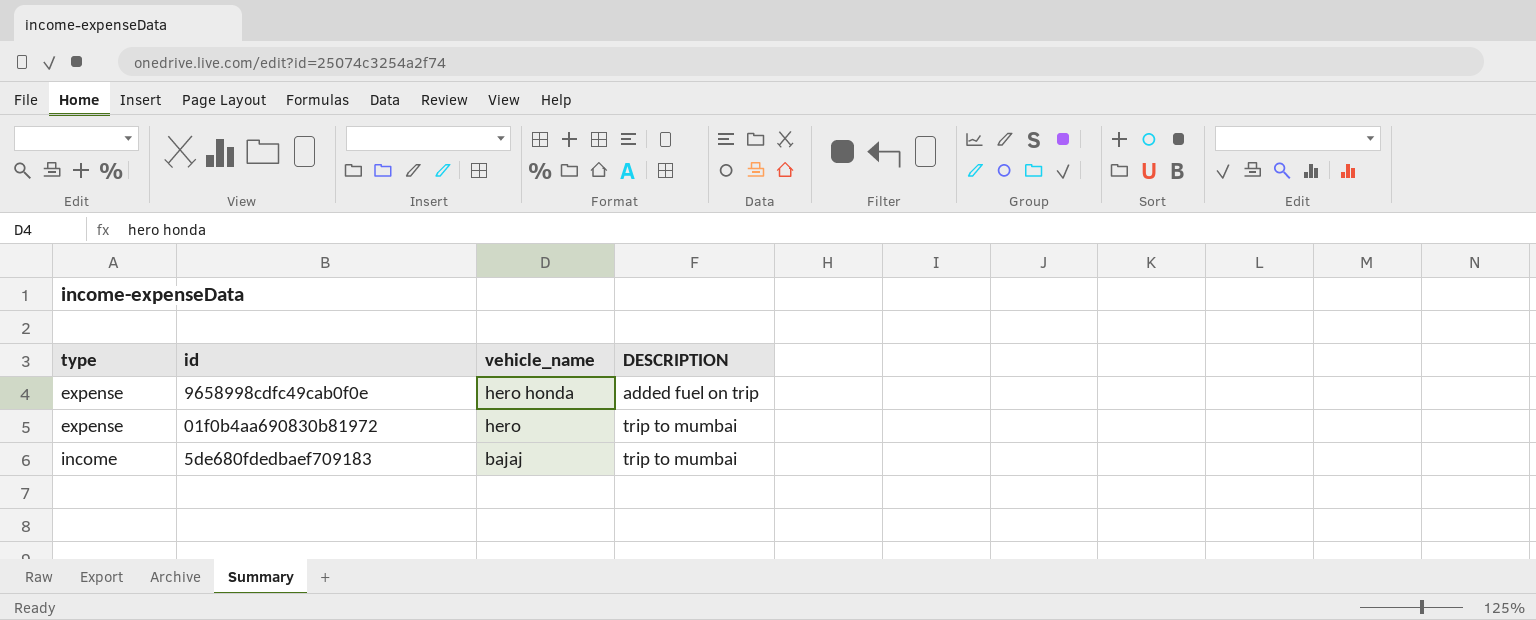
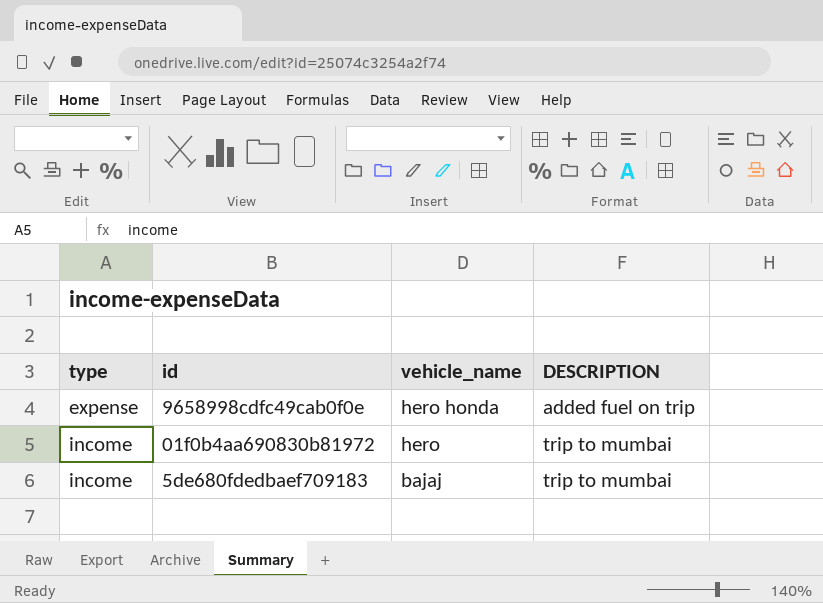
01f0b4aa690830b81972 | type: expense -> income

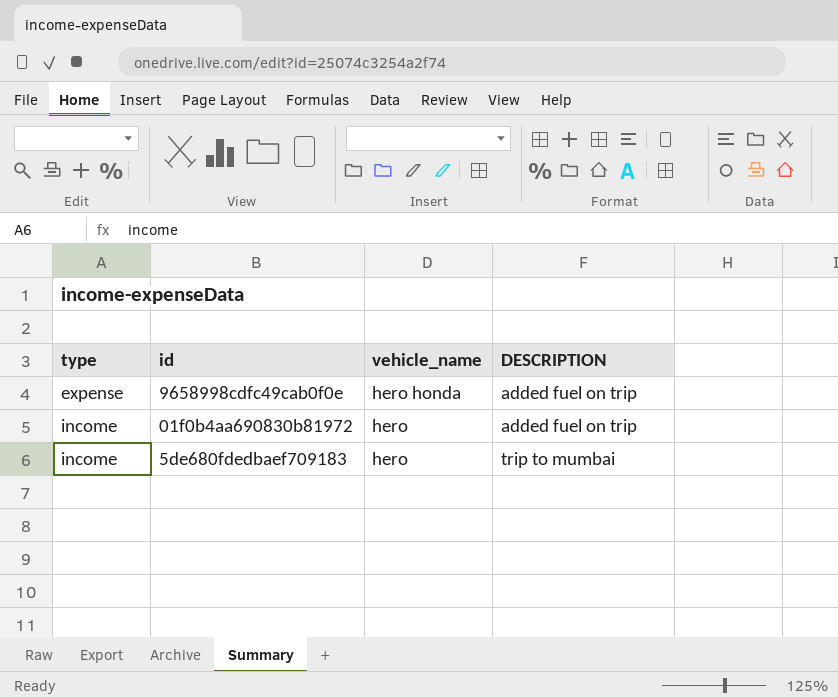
01f0b4aa690830b81972 | DESCRIPTION: trip to mumbai -> added fuel on trip
5de680fdedbaef709183 | vehicle_name: bajaj -> hero

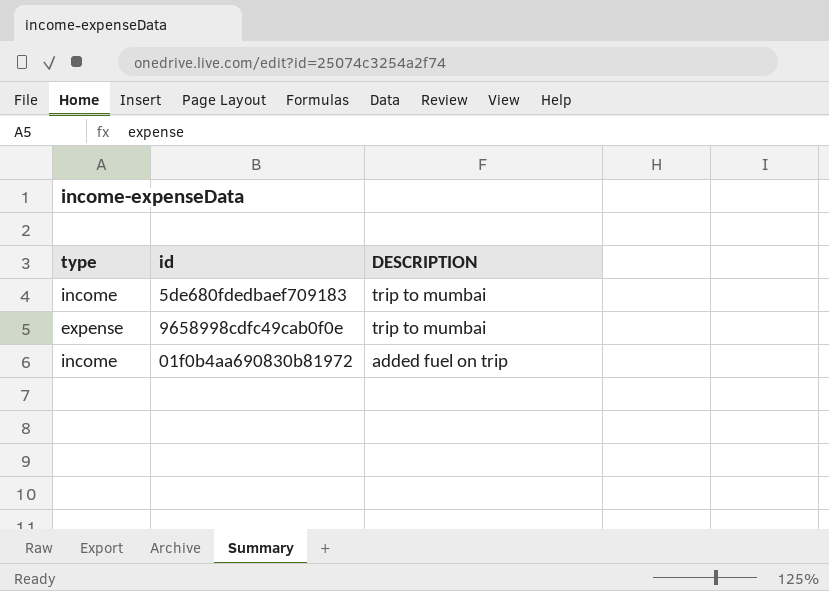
row order: type ascending -> DESCRIPTION descending
column vehicle_name | position: 3 -> none
9658998cdfc49cab0f0e | DESCRIPTION: added fuel on trip -> trip to mumbai

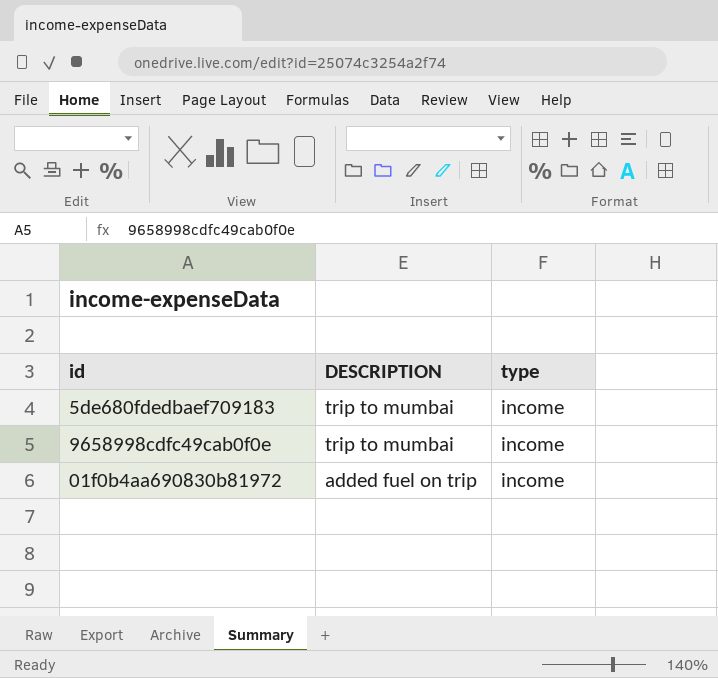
column type | position: 1 -> 3
9658998cdfc49cab0f0e | type: expense -> income

